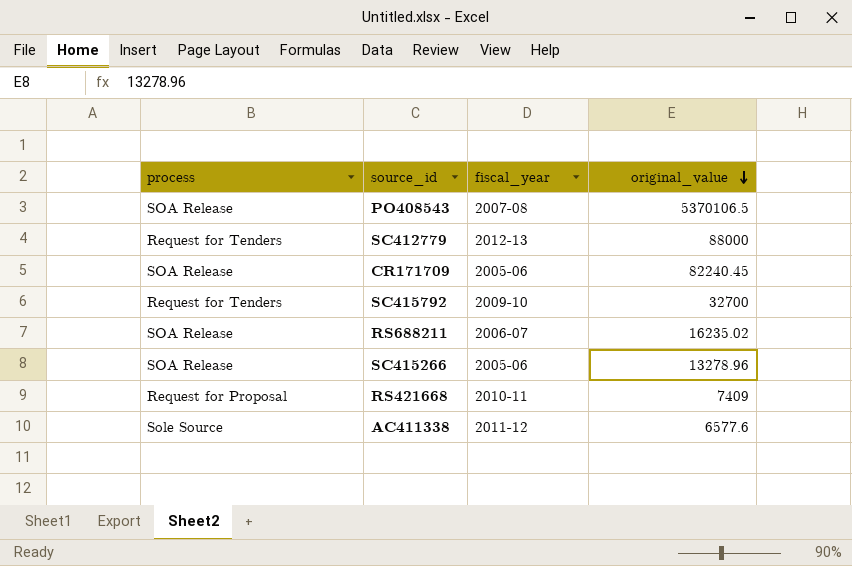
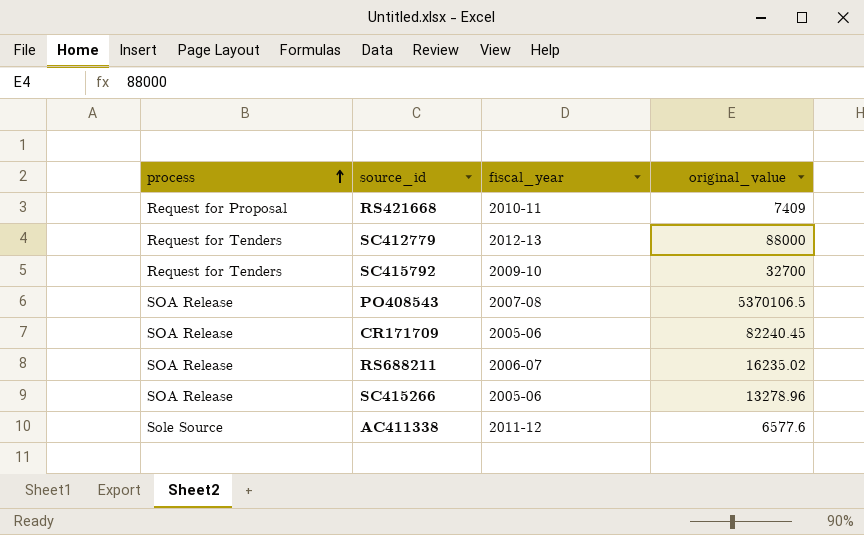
row order: original_value descending -> process ascending

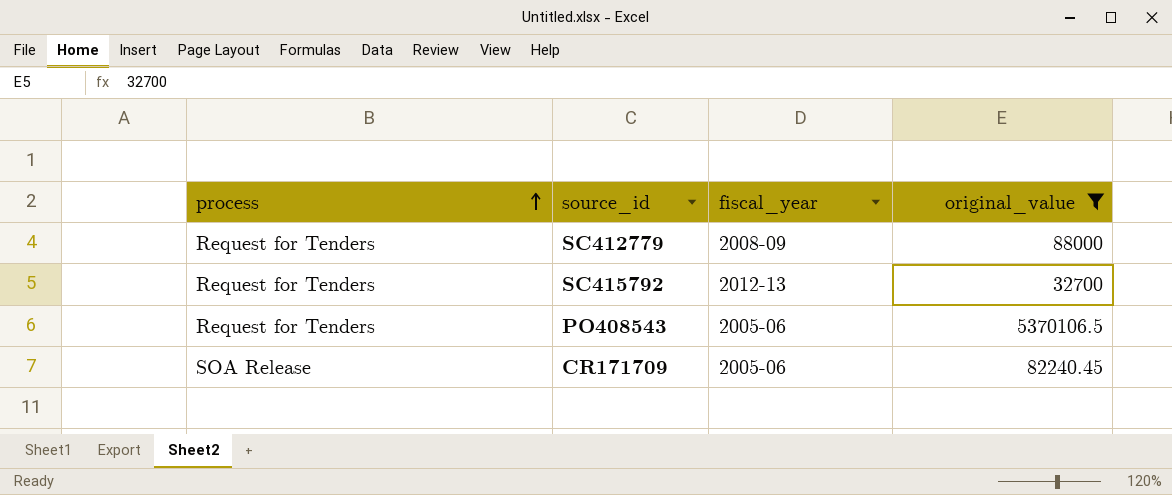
filter: none -> original_value >= 32700
SC412779 | fiscal_year: 2012-13 -> 2008-09
SC415792 | fiscal_year: 2009-10 -> 2012-13
PO408543 | process: SOA Release -> Request for Tenders
PO408543 | fiscal_year: 2007-08 -> 2005-06

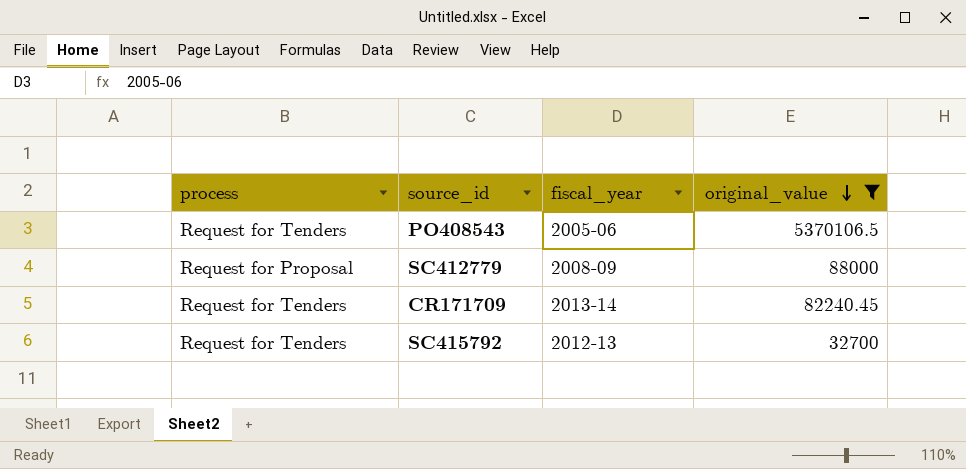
row order: process ascending -> original_value descending
SC412779 | process: Request for Tenders -> Request for Proposal
CR171709 | process: SOA Release -> Request for Tenders
CR171709 | fiscal_year: 2005-06 -> 2013-14

